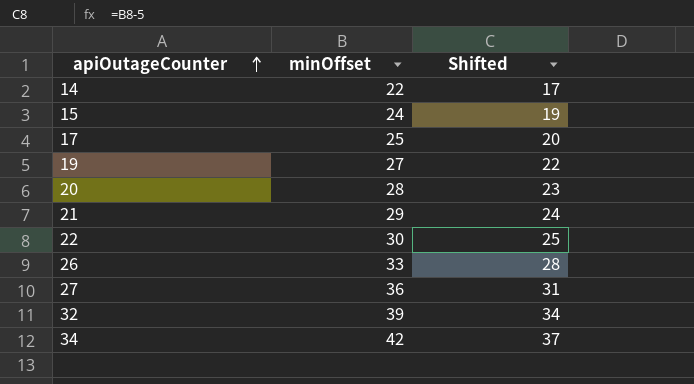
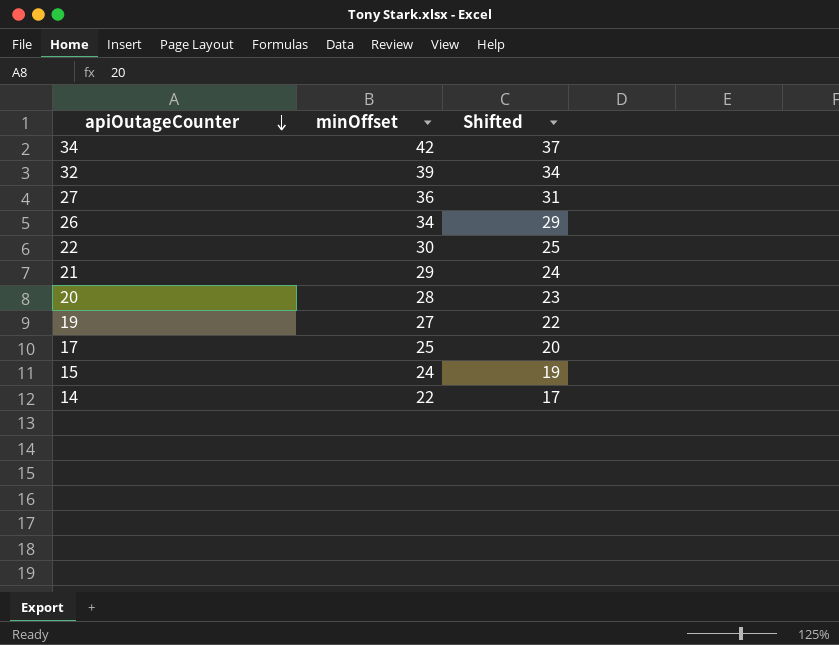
row order: apiOutageCounter ascending -> apiOutageCounter descending
26 | minOffset: 33 -> 34
26 | Shifted: 28 -> 29

